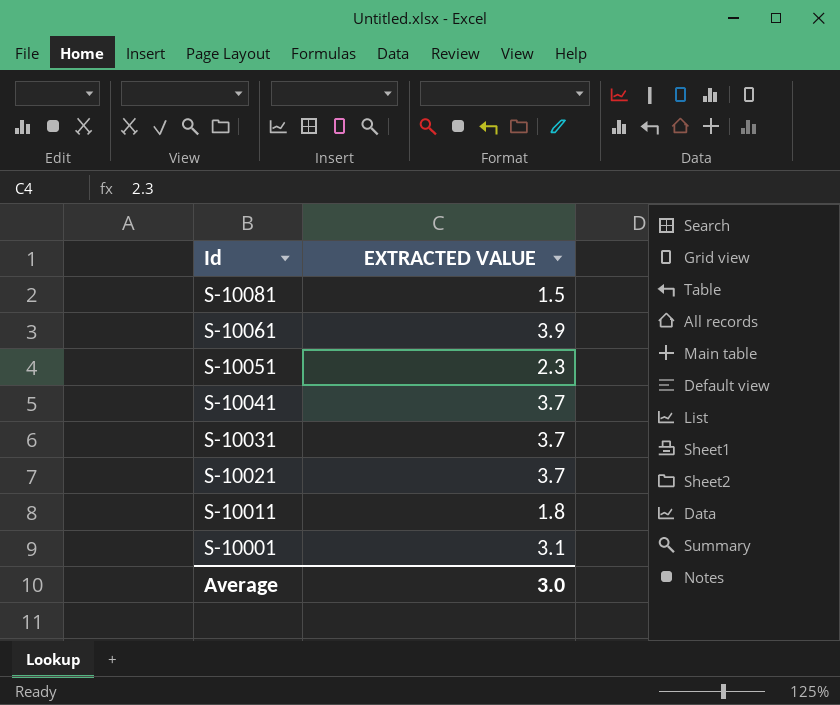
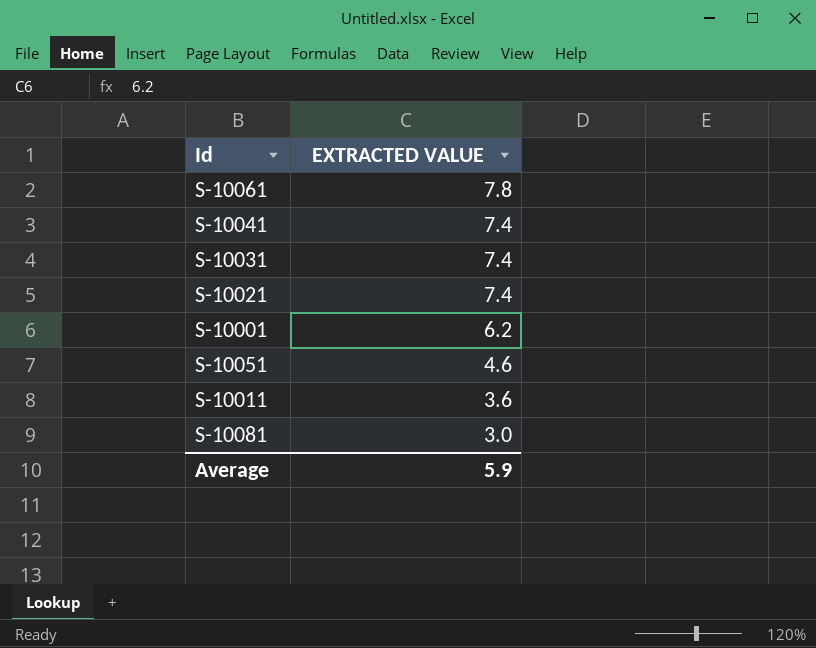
row order: Id descending -> EXTRACTED VALUE descending
S-10061 | EXTRACTED VALUE: 3.9 -> 7.8
S-10041 | EXTRACTED VALUE: 3.7 -> 7.4
S-10031 | EXTRACTED VALUE: 3.7 -> 7.4
S-10021 | EXTRACTED VALUE: 3.7 -> 7.4
S-10001 | EXTRACTED VALUE: 3.1 -> 6.2
S-10051 | EXTRACTED VALUE: 2.3 -> 4.6
S-10011 | EXTRACTED VALUE: 1.8 -> 3.6
S-10081 | EXTRACTED VALUE: 1.5 -> 3.0
Average | EXTRACTED VALUE: 3.0 -> 5.9

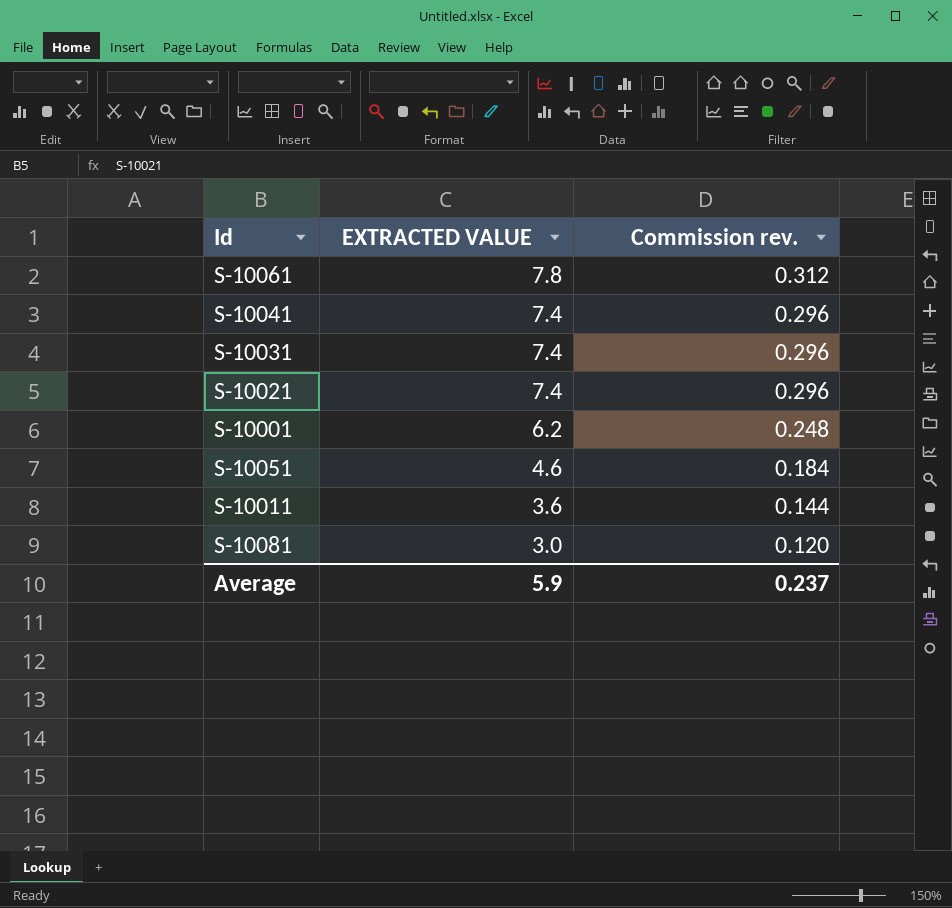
column Commission rev. | formula: none -> [EXTRACTED VALUE] * 0.04

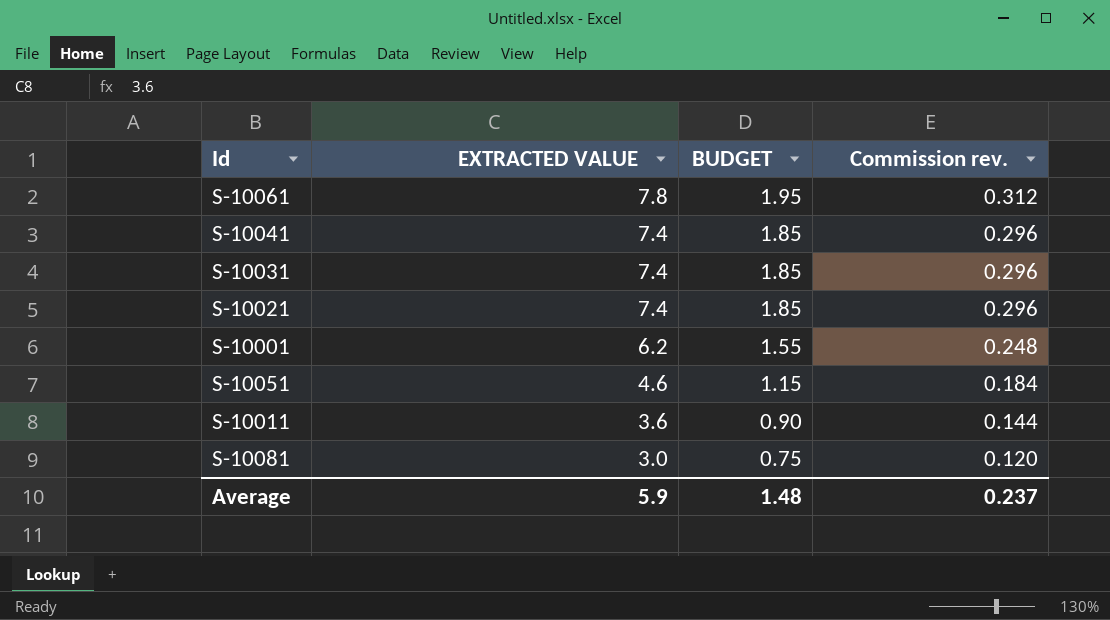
column BUDGET | formula: none -> [EXTRACTED VALUE] * 0.25

